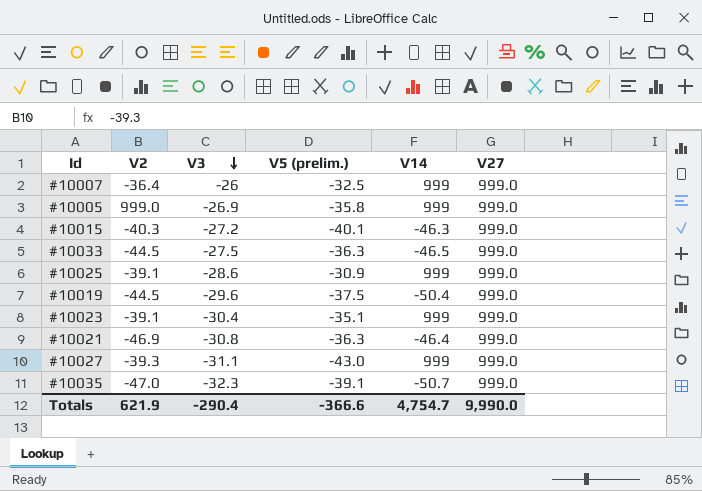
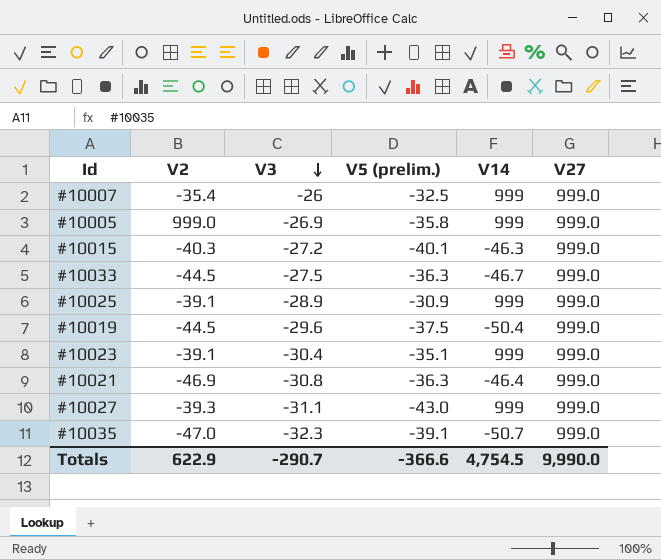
#10007 | V2: -36.4 -> -35.4
#10033 | V14: -46.5 -> -46.7
#10025 | V3: -28.6 -> -28.9
Totals | V2: 621.9 -> 622.9
Totals | V3: -290.4 -> -290.7
Totals | V14: 4,754.7 -> 4,754.5

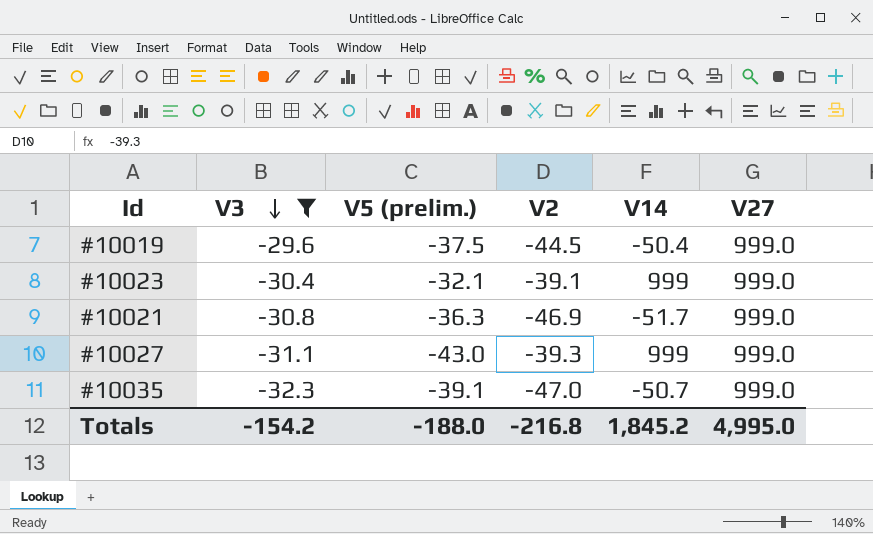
filter: none -> V3 <= -29.6
column V2 | position: 2 -> 4
#10023 | V5 (prelim.): -35.1 -> -32.1
#10021 | V14: -46.4 -> -51.7
Totals | V3: -290.7 -> -154.2
Totals | V5 (prelim.): -366.6 -> -188.0
Totals | V2: 622.9 -> -216.8
Totals | V14: 4,754.5 -> 1,845.2
Totals | V27: 9,990.0 -> 4,995.0

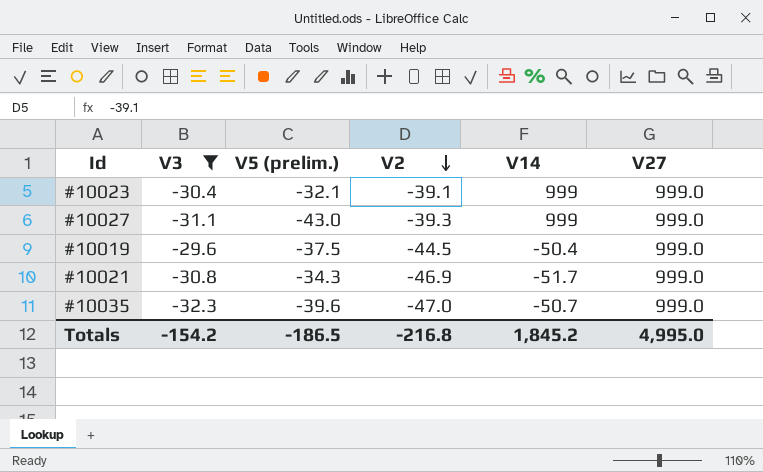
row order: V3 descending -> V2 descending
#10021 | V5 (prelim.): -36.3 -> -34.3
#10035 | V5 (prelim.): -39.1 -> -39.6
Totals | V5 (prelim.): -188.0 -> -186.5

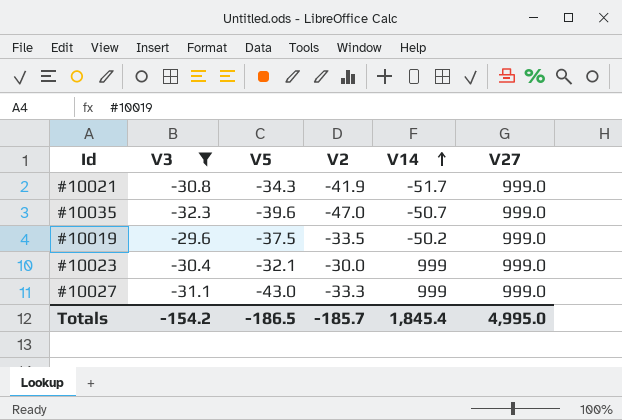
row order: V2 descending -> V14 ascending
column name: V5 (prelim.) -> V5
#10021 | V2: -46.9 -> -41.9
#10019 | V2: -44.5 -> -33.5
#10019 | V14: -50.4 -> -50.2
#10023 | V2: -39.1 -> -30.0
#10027 | V2: -39.3 -> -33.3
Totals | V2: -216.8 -> -185.7
Totals | V14: 1,845.2 -> 1,845.4

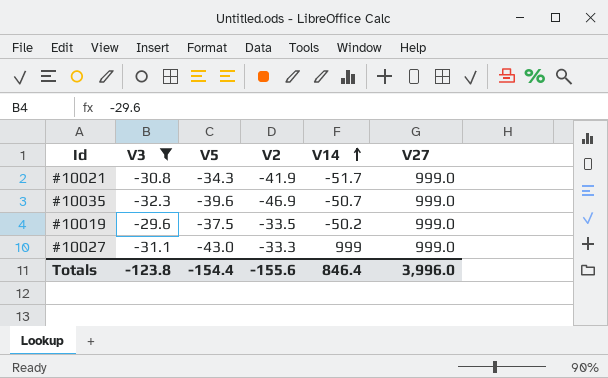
row #10023: -30.4 | -32.1 | -30.0 | 999 | 999.0 -> none
#10035 | V2: -47.0 -> -46.9
Totals | V3: -154.2 -> -123.8
Totals | V5: -186.5 -> -154.4
Totals | V2: -185.7 -> -155.6
Totals | V14: 1,845.4 -> 846.4
Totals | V27: 4,995.0 -> 3,996.0

